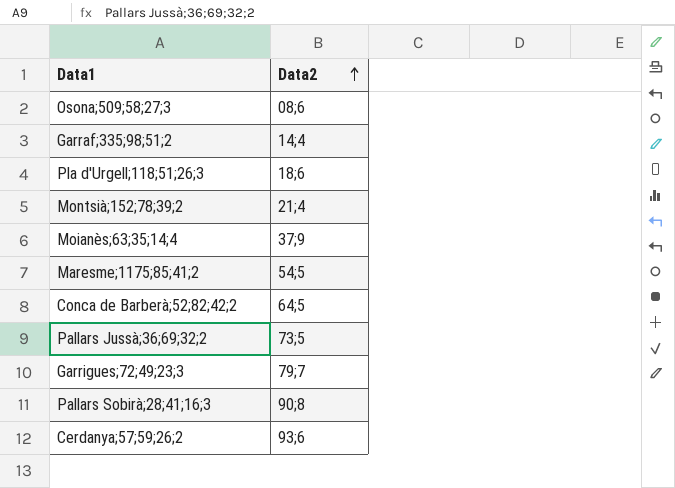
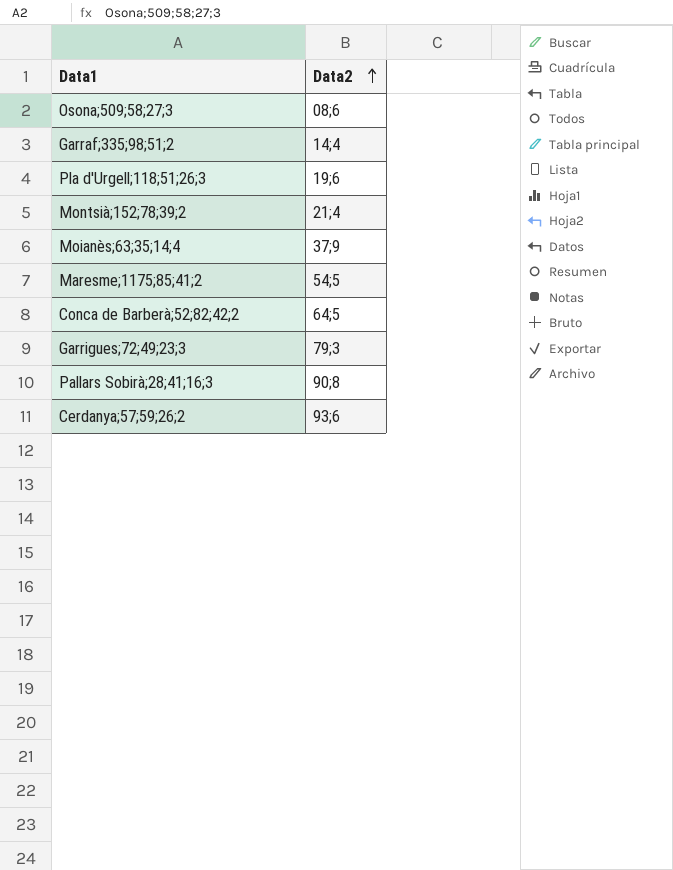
row Pallars Jussà;36;69;32;2: 73;5 -> none
Pla d'Urgell;118;51;26;3 | Data2: 18;6 -> 19;6
Garrigues;72;49;23;3 | Data2: 79;7 -> 79;3

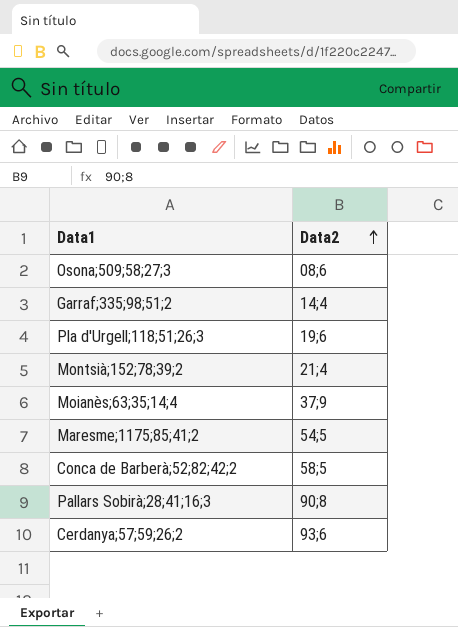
row Garrigues;72;49;23;3: 79;3 -> none
Conca de Barberà;52;82;42;2 | Data2: 64;5 -> 58;5

